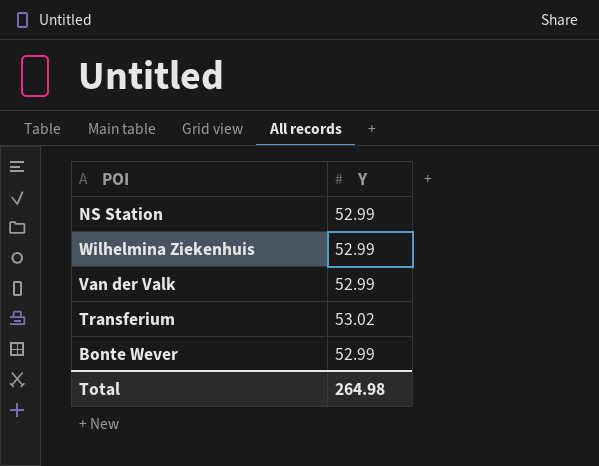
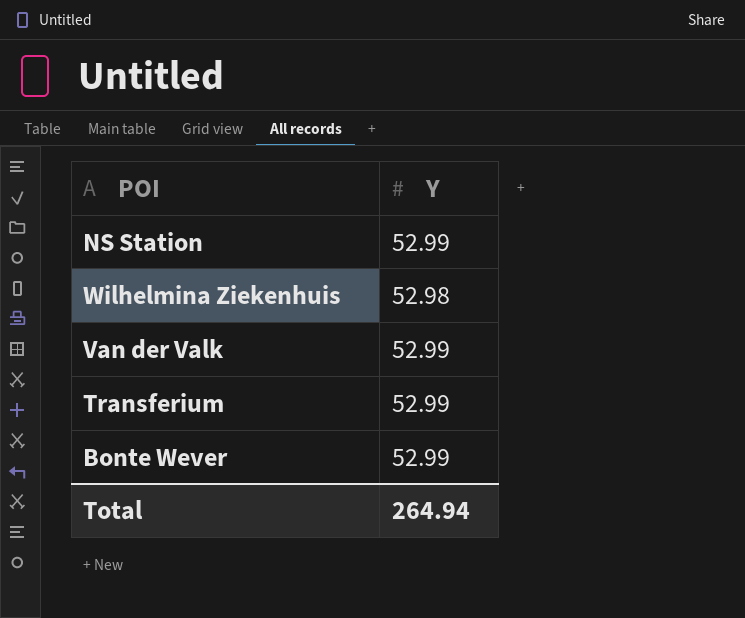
Wilhelmina Ziekenhuis | Y: 52.99 -> 52.98
Transferium | Y: 53.02 -> 52.99
Total | Y: 264.98 -> 264.94

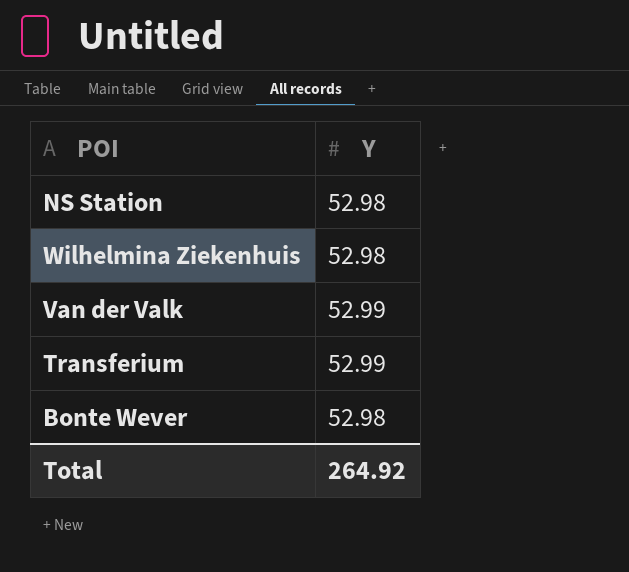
NS Station | Y: 52.99 -> 52.98
Bonte Wever | Y: 52.99 -> 52.98
Total | Y: 264.94 -> 264.92

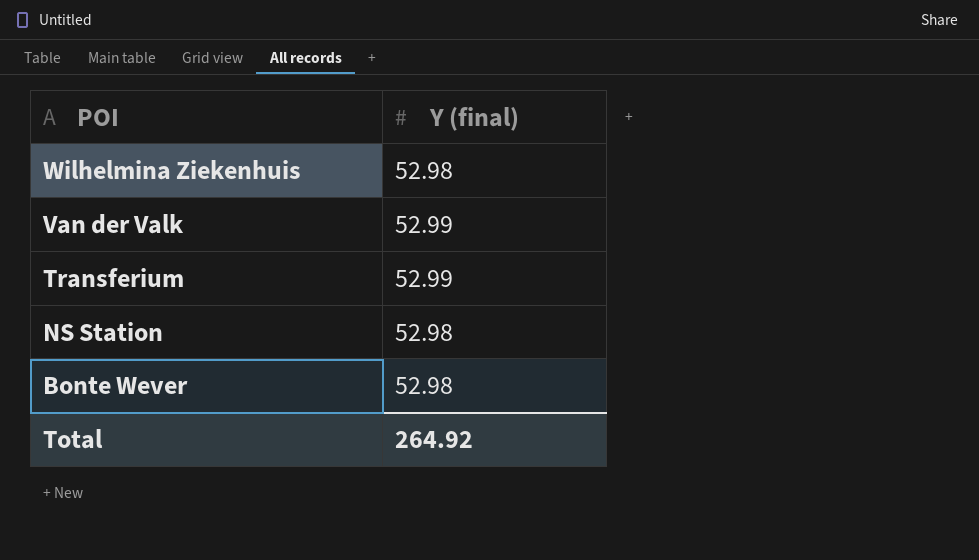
row order: none -> POI descending
column name: Y -> Y (final)

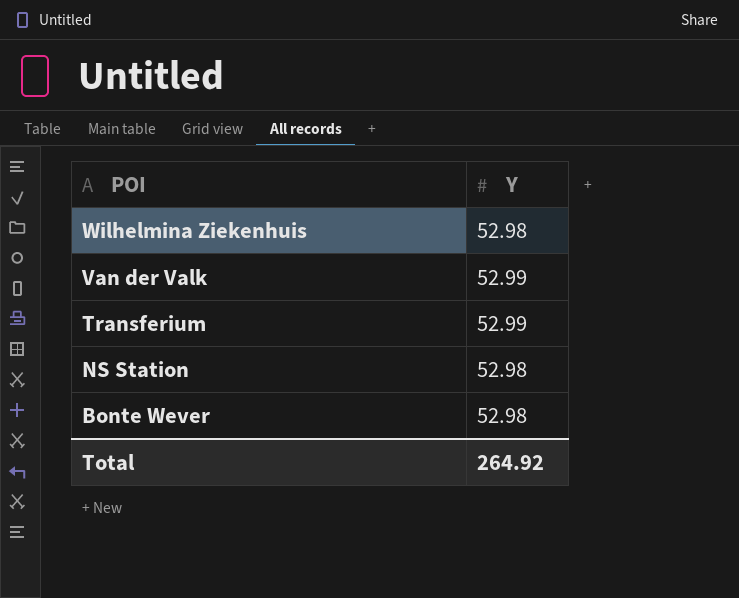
column name: Y (final) -> Y

